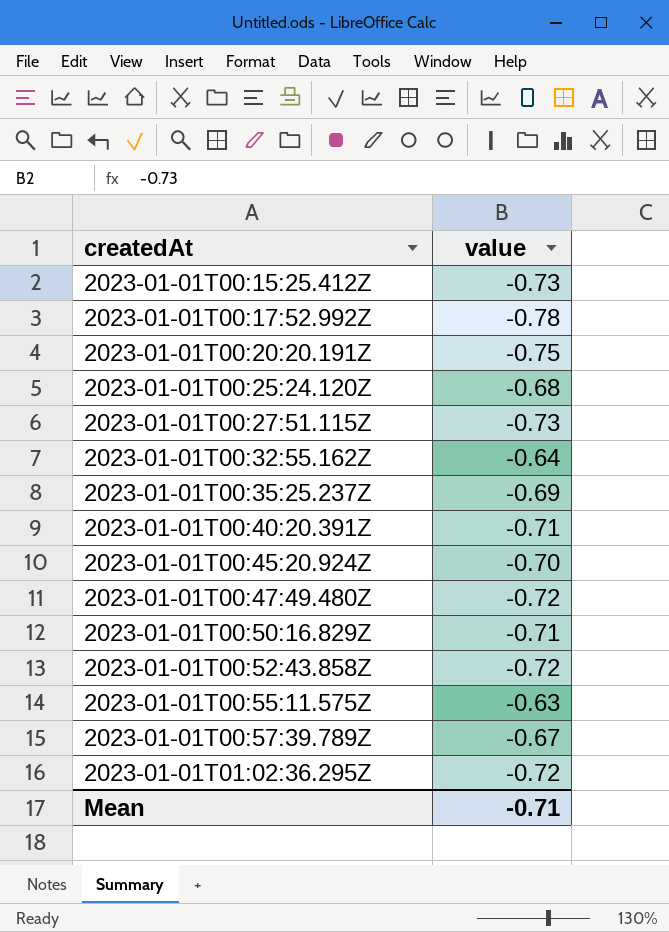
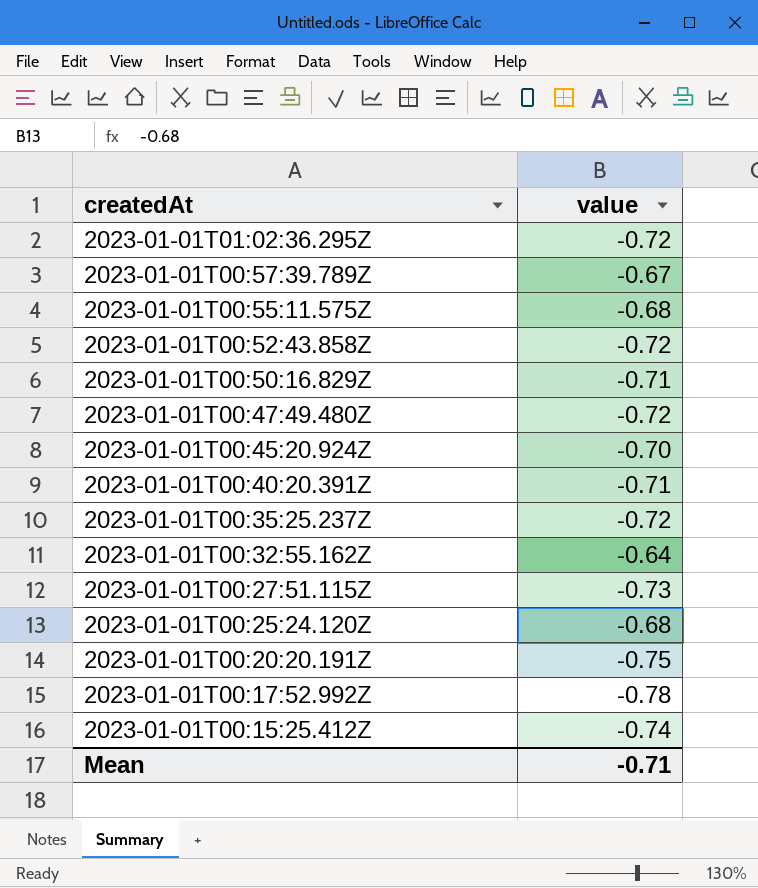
row order: createdAt ascending -> createdAt descending
2023-01-01T00:55:11.575Z | value: -0.63 -> -0.68
2023-01-01T00:35:25.237Z | value: -0.69 -> -0.72
2023-01-01T00:15:25.412Z | value: -0.73 -> -0.74

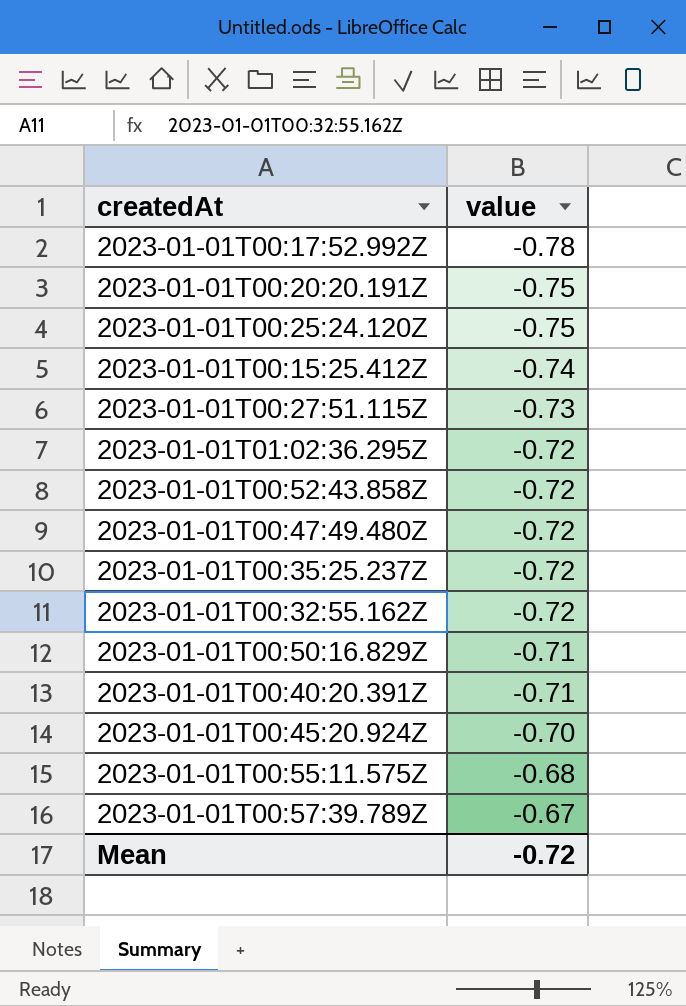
row order: createdAt descending -> value ascending
2023-01-01T00:25:24.120Z | value: -0.68 -> -0.75
2023-01-01T00:32:55.162Z | value: -0.64 -> -0.72
Mean | value: -0.71 -> -0.72

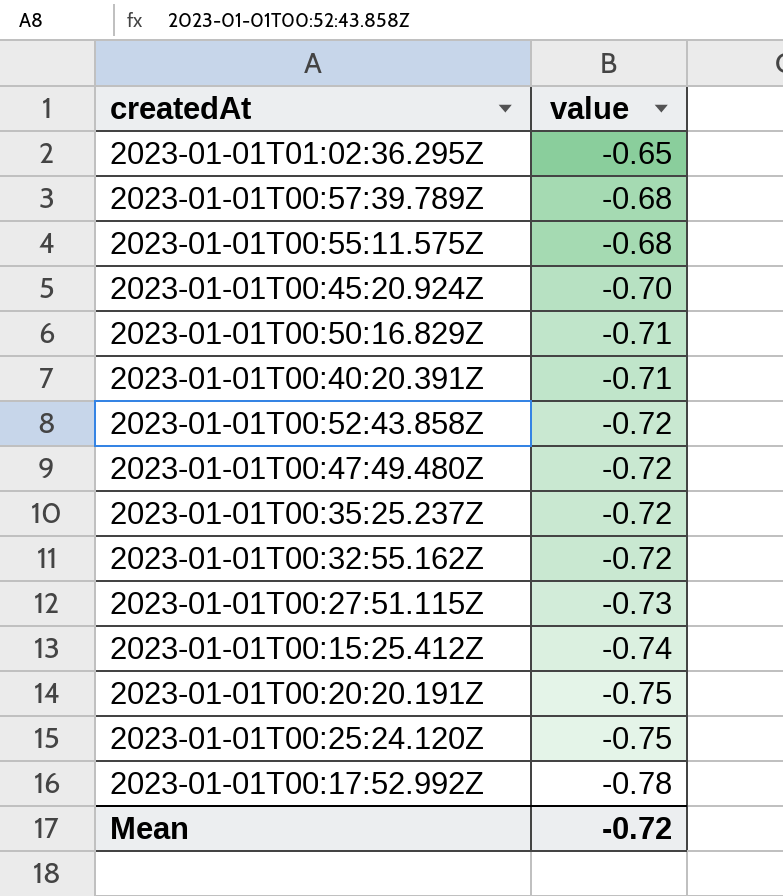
row order: value ascending -> value descending
2023-01-01T01:02:36.295Z | value: -0.72 -> -0.65
2023-01-01T00:57:39.789Z | value: -0.67 -> -0.68

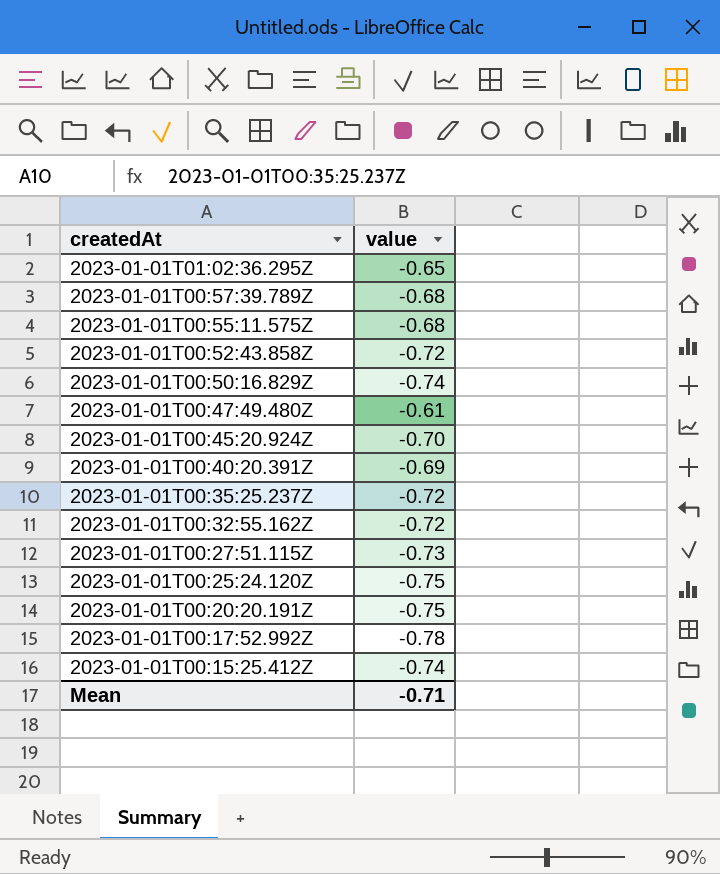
row order: value descending -> createdAt descending
2023-01-01T00:50:16.829Z | value: -0.71 -> -0.74
2023-01-01T00:47:49.480Z | value: -0.72 -> -0.61
2023-01-01T00:40:20.391Z | value: -0.71 -> -0.69
Mean | value: -0.72 -> -0.71

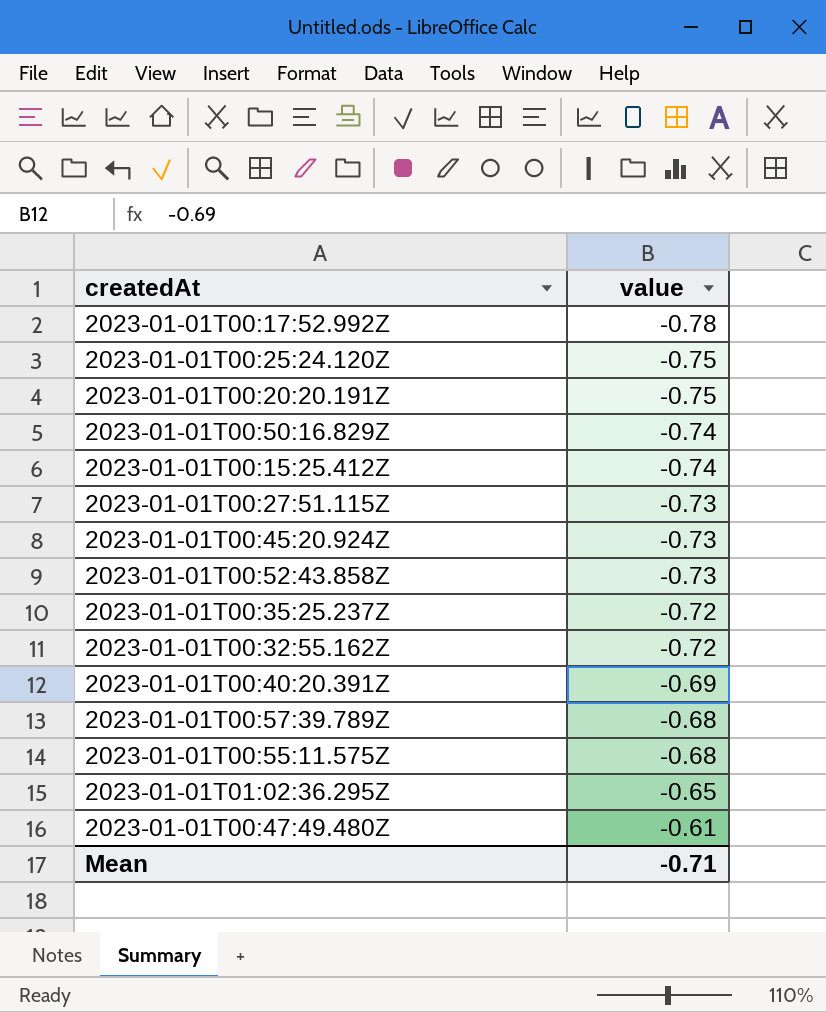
row order: createdAt descending -> value ascending
2023-01-01T00:45:20.924Z | value: -0.70 -> -0.73
2023-01-01T00:52:43.858Z | value: -0.72 -> -0.73

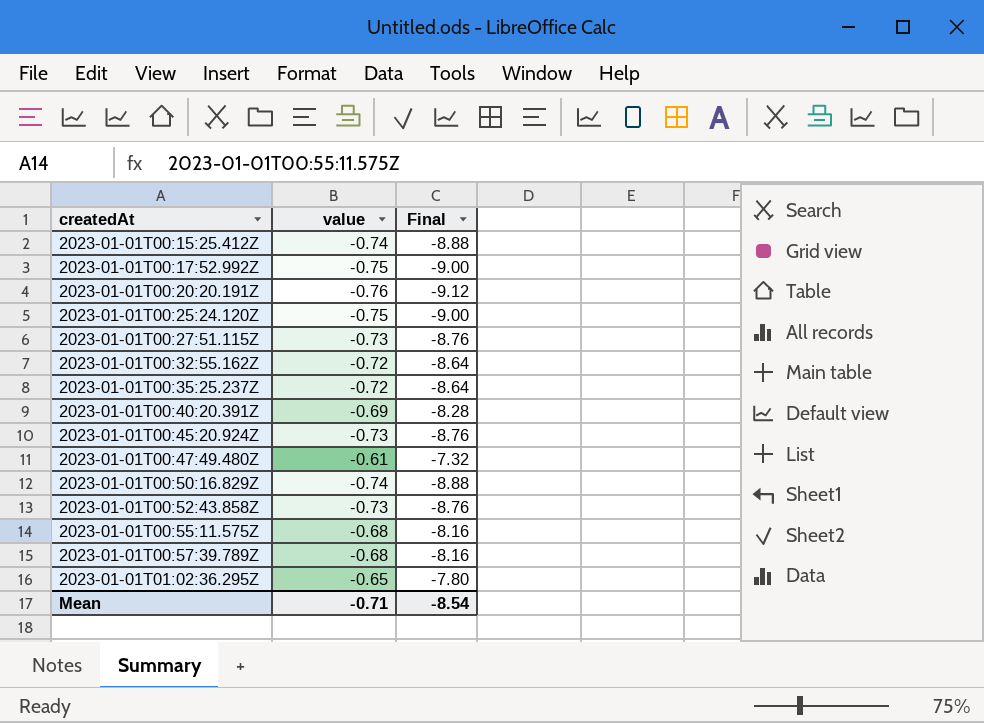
row order: value ascending -> createdAt ascending
column Final | formula: none -> [value] * 12
2023-01-01T00:17:52.992Z | value: -0.78 -> -0.75
2023-01-01T00:20:20.191Z | value: -0.75 -> -0.76

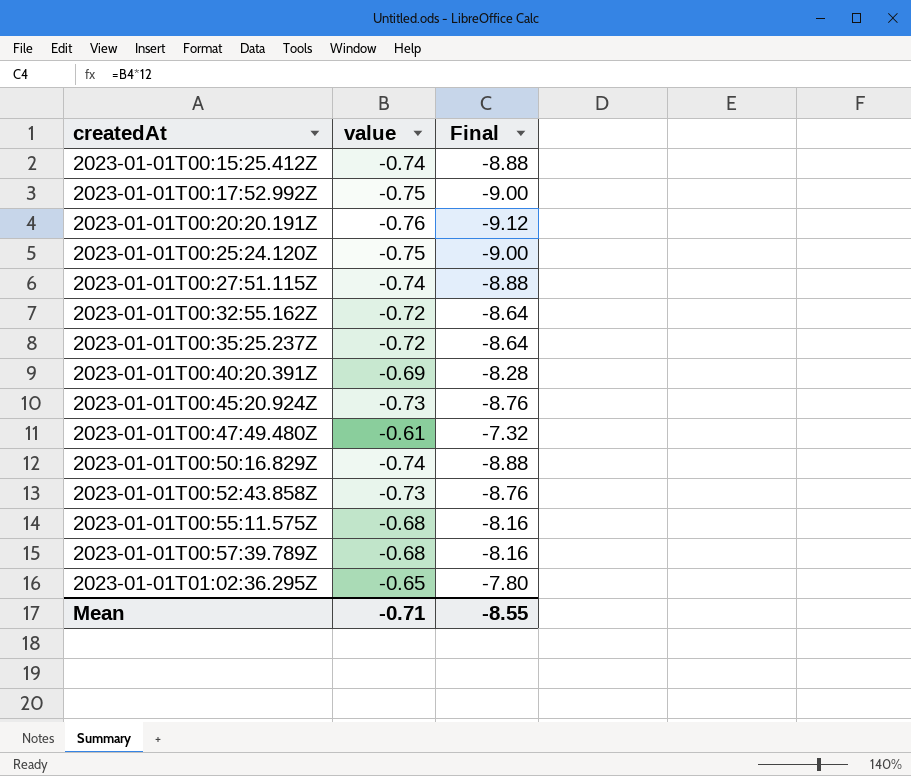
2023-01-01T00:27:51.115Z | value: -0.73 -> -0.74
2023-01-01T00:27:51.115Z | Final: -8.76 -> -8.88
Mean | Final: -8.54 -> -8.55

